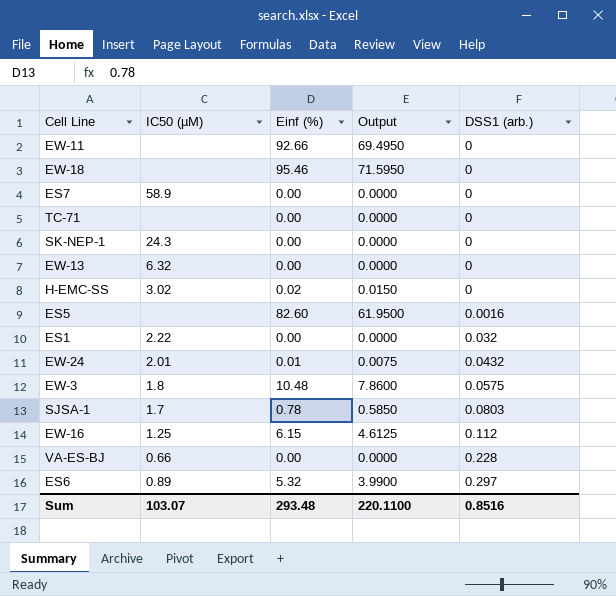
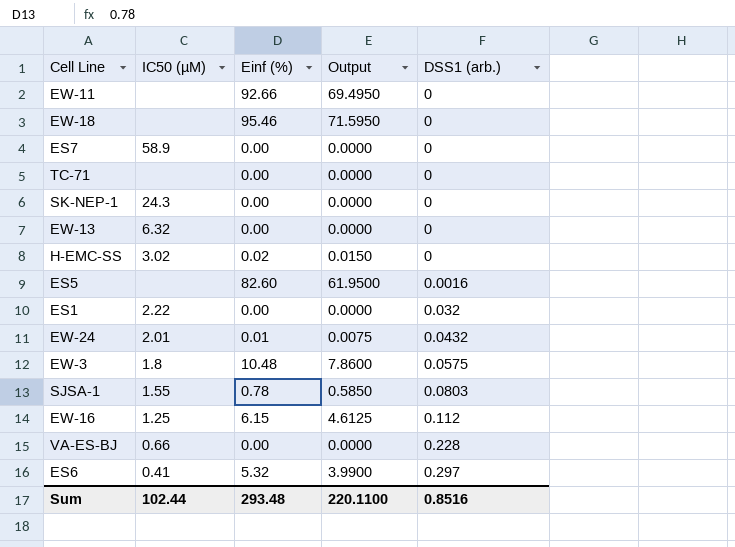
SJSA-1 | IC50 (µM): 1.7 -> 1.55
ES6 | IC50 (µM): 0.89 -> 0.41
Sum | IC50 (µM): 103.07 -> 102.44

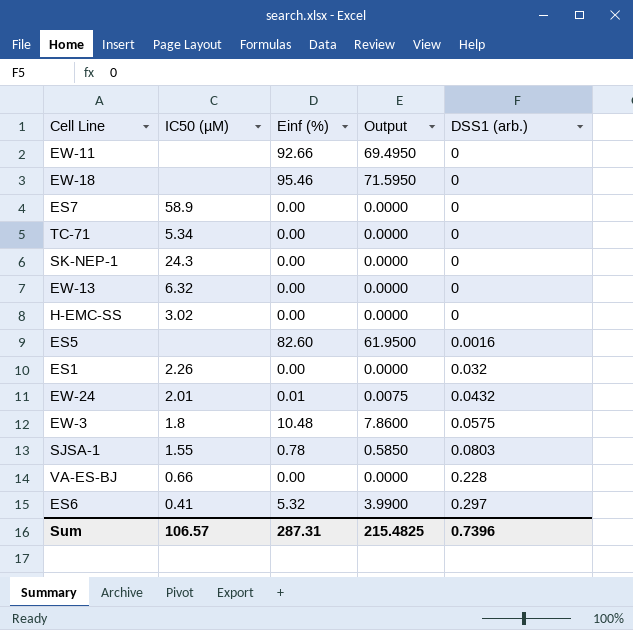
row EW-16: 1.25 | 6.15 | 4.6125 | 0.112 -> none
TC-71 | IC50 (µM): none -> 5.34
H-EMC-SS | Einf (%): 0.02 -> 0.00
H-EMC-SS | Output: 0.0150 -> 0.0000
ES1 | IC50 (µM): 2.22 -> 2.26
Sum | IC50 (µM): 102.44 -> 106.57
Sum | Einf (%): 293.48 -> 287.31
Sum | Output: 220.1100 -> 215.4825
Sum | DSS1 (arb.): 0.8516 -> 0.7396

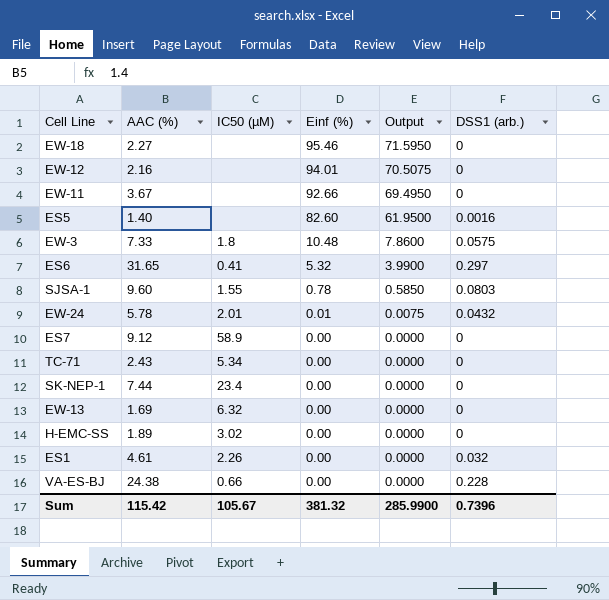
row order: DSS1 (arb.) ascending -> Einf (%) descending
column AAC (%) | position: none -> 2
row EW-12: none -> 2.16 | none | 94.01 | 70.5075 | 0
SK-NEP-1 | IC50 (µM): 24.3 -> 23.4
Sum | IC50 (µM): 106.57 -> 105.67
Sum | Einf (%): 287.31 -> 381.32
Sum | Output: 215.4825 -> 285.9900

